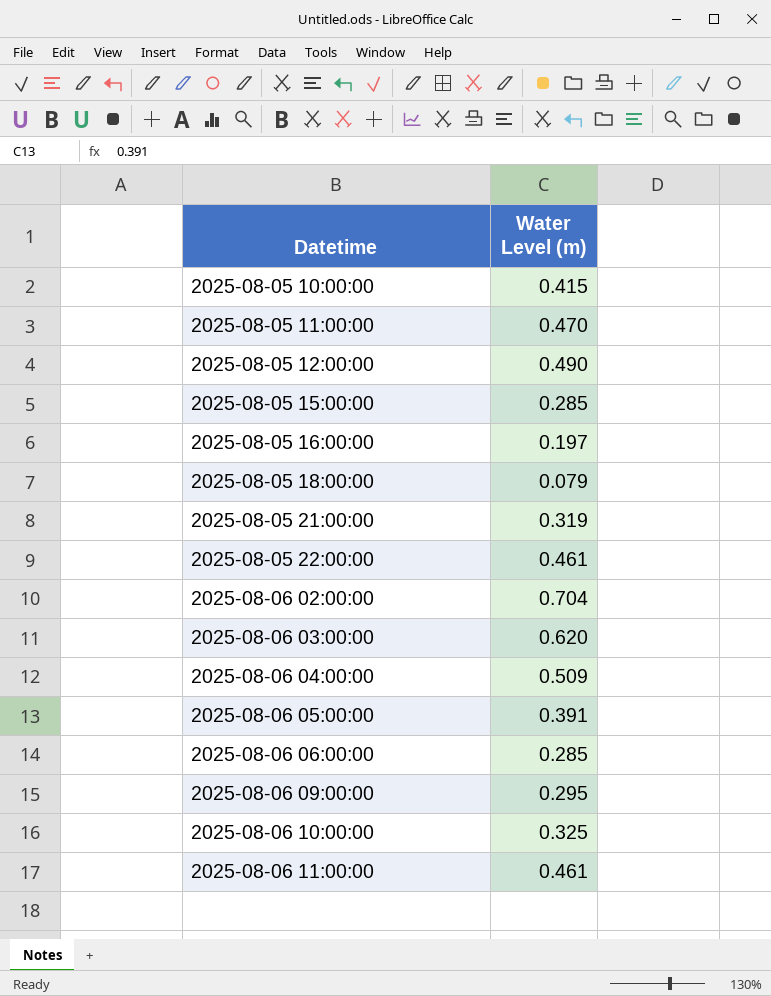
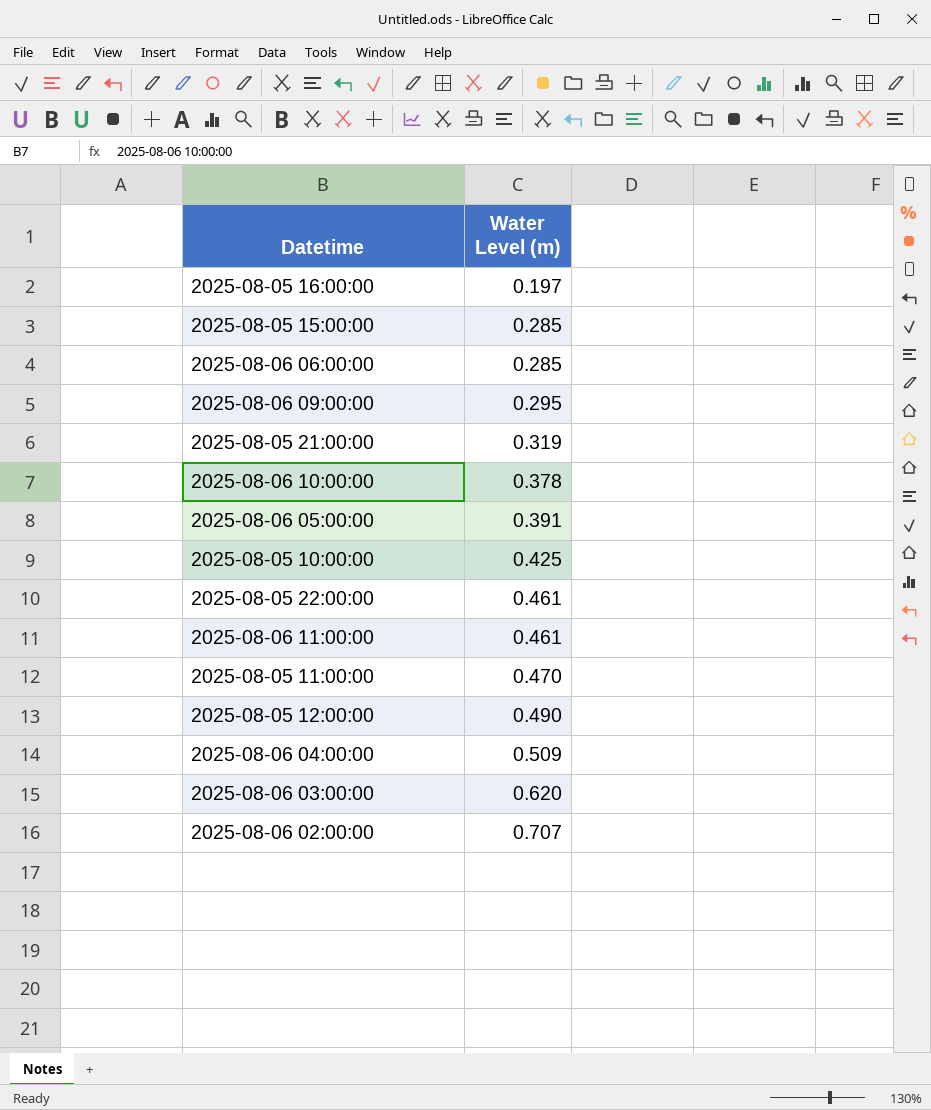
row order: Datetime ascending -> Water Level (m) ascending
row 2025-08-05 18:00:00: 0.079 -> none
2025-08-06 10:00:00 | Water Level (m): 0.325 -> 0.378
2025-08-05 10:00:00 | Water Level (m): 0.415 -> 0.425
2025-08-06 02:00:00 | Water Level (m): 0.704 -> 0.707

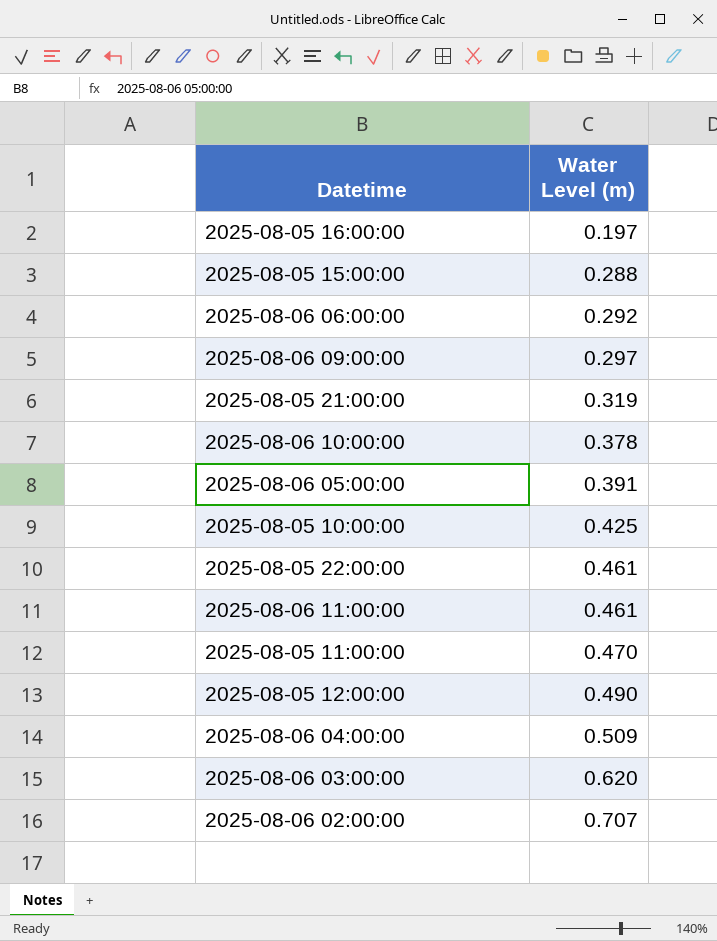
2025-08-05 15:00:00 | Water Level (m): 0.285 -> 0.288
2025-08-06 06:00:00 | Water Level (m): 0.285 -> 0.292
2025-08-06 09:00:00 | Water Level (m): 0.295 -> 0.297

